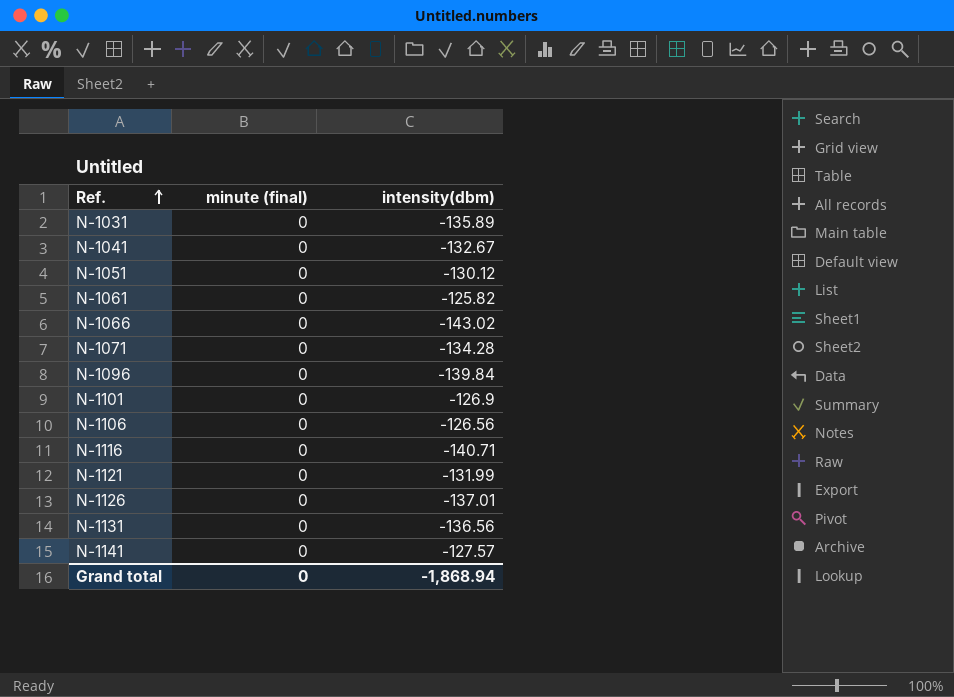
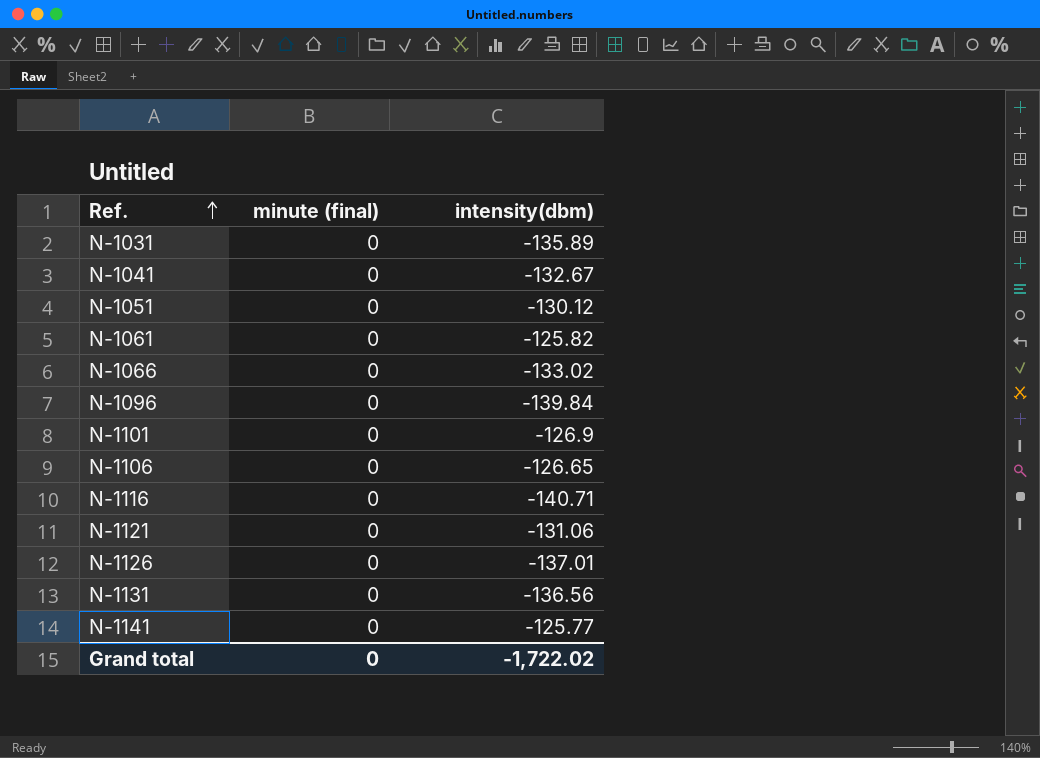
row N-1071: 0 | -134.28 -> none
N-1066 | intensity(dbm): -143.02 -> -133.02
N-1106 | intensity(dbm): -126.56 -> -126.65
N-1121 | intensity(dbm): -131.99 -> -131.06
N-1141 | intensity(dbm): -127.57 -> -125.77
Grand total | intensity(dbm): -1,868.94 -> -1,722.02

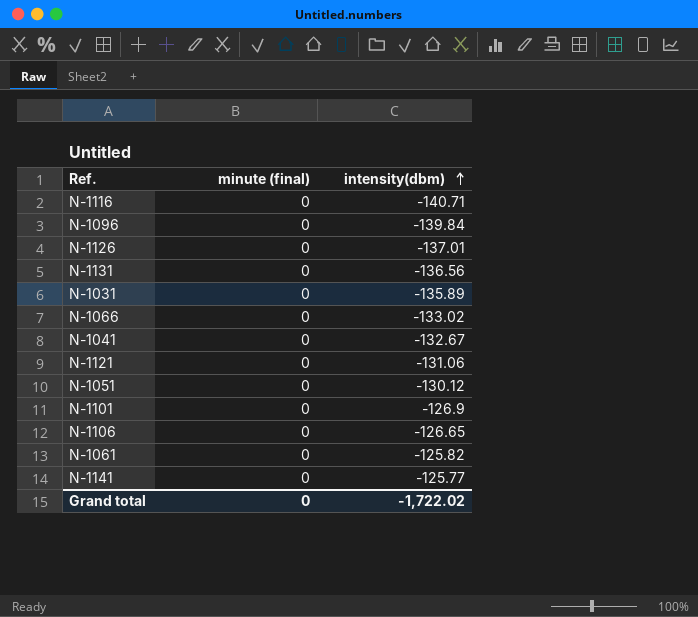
row order: Ref. ascending -> intensity(dbm) ascending

